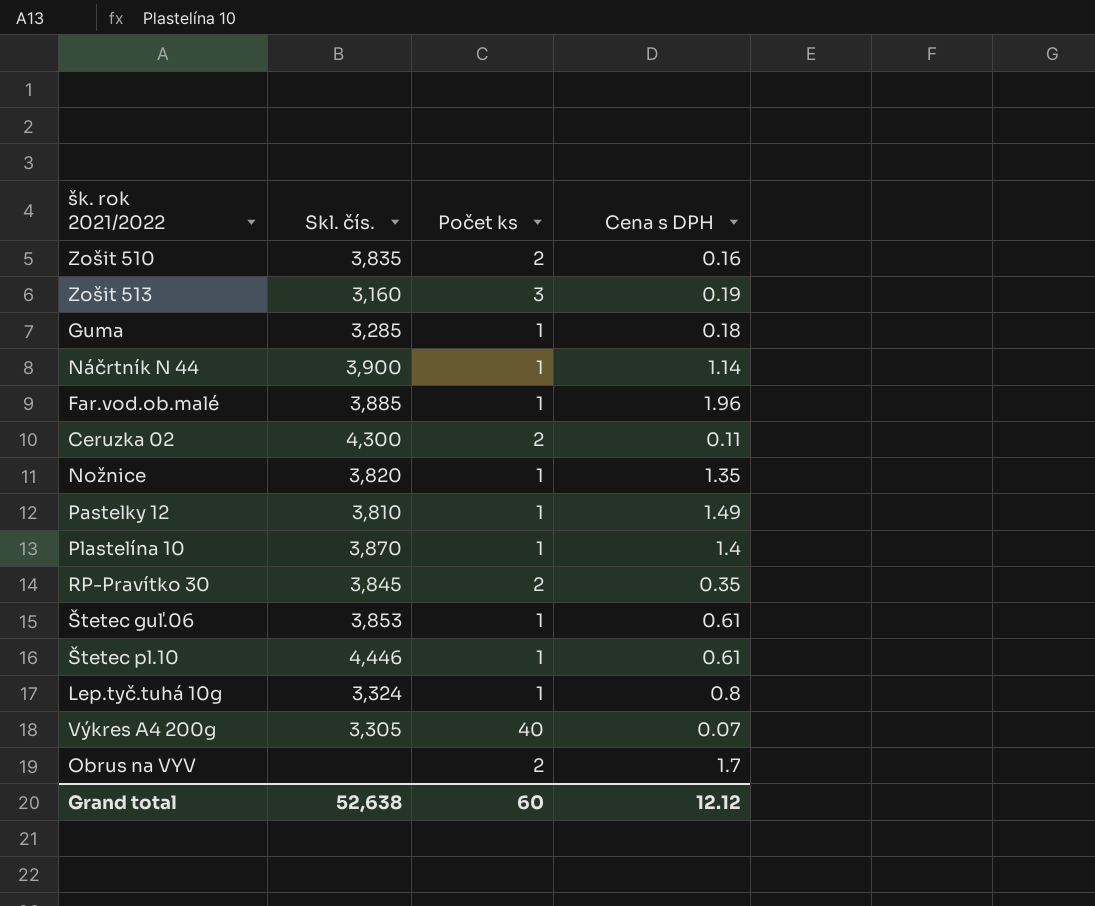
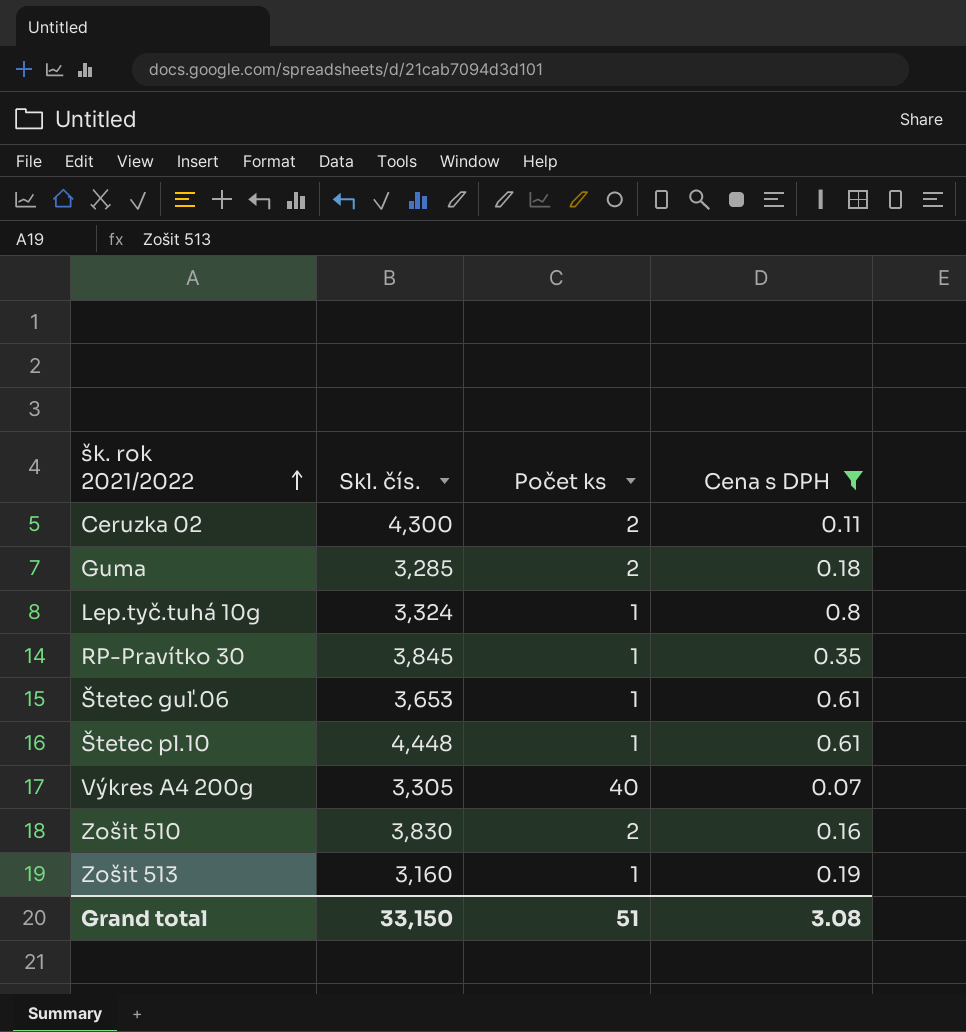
filter: none -> Cena s DPH <= 0.8
row order: none -> šk. rok 2021/2022 ascending
Guma | Počet ks: 1 -> 2
RP-Pravítko 30 | Počet ks: 2 -> 1
Štetec guľ.06 | Skl. čís.: 3,853 -> 3,653
Štetec pl.10 | Skl. čís.: 4,446 -> 4,448
Zošit 510 | Skl. čís.: 3,835 -> 3,830
Zošit 513 | Počet ks: 3 -> 1
Grand total | Skl. čís.: 52,638 -> 33,150
Grand total | Počet ks: 60 -> 51
Grand total | Cena s DPH: 12.12 -> 3.08

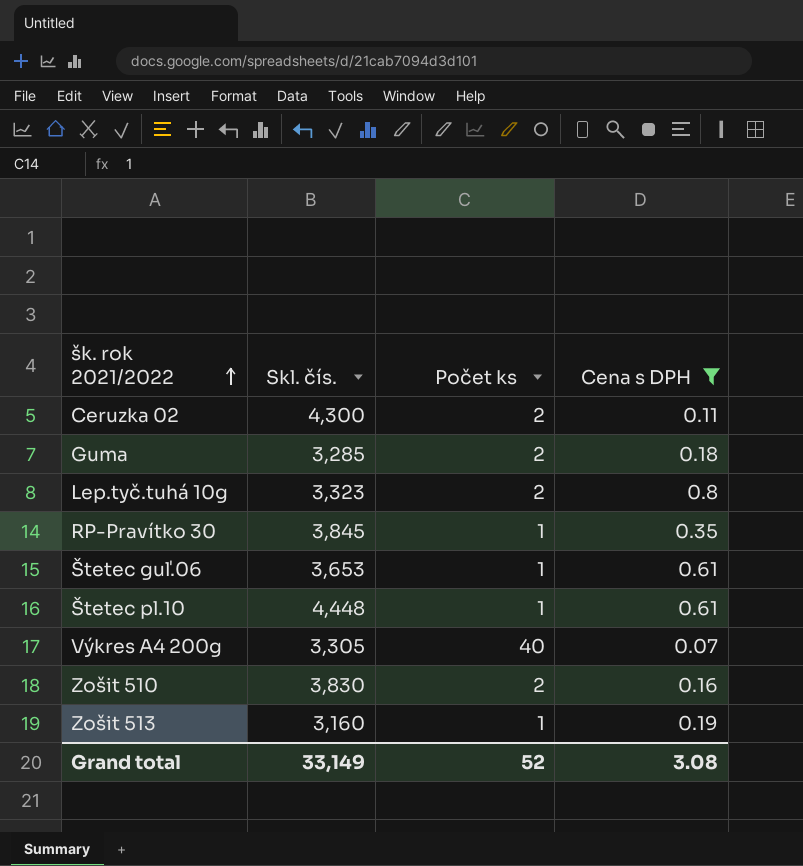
Lep.tyč.tuhá 10g | Skl. čís.: 3,324 -> 3,323
Lep.tyč.tuhá 10g | Počet ks: 1 -> 2
Grand total | Skl. čís.: 33,150 -> 33,149
Grand total | Počet ks: 51 -> 52

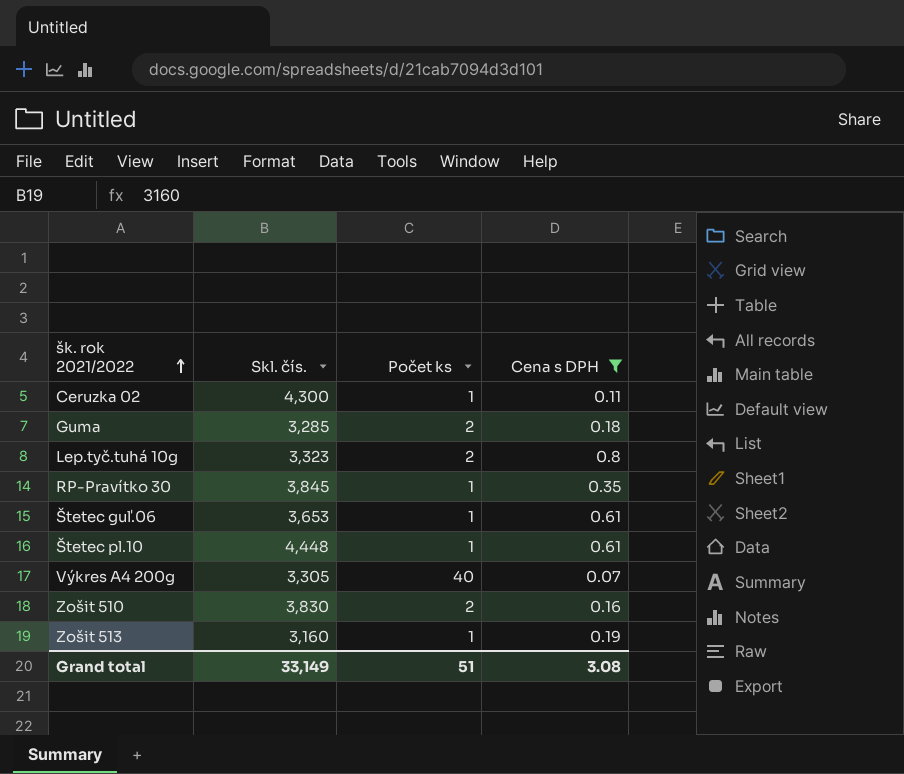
Ceruzka 02 | Počet ks: 2 -> 1
Grand total | Počet ks: 52 -> 51

